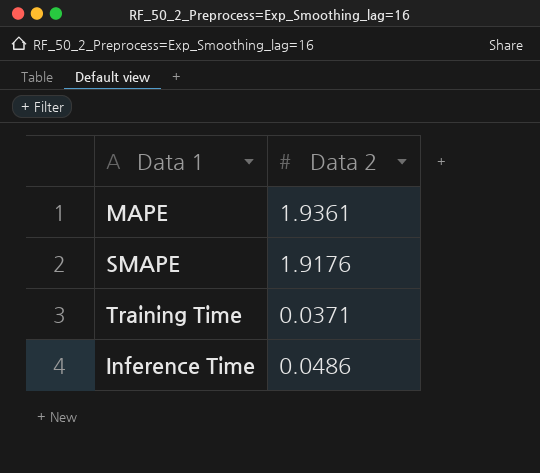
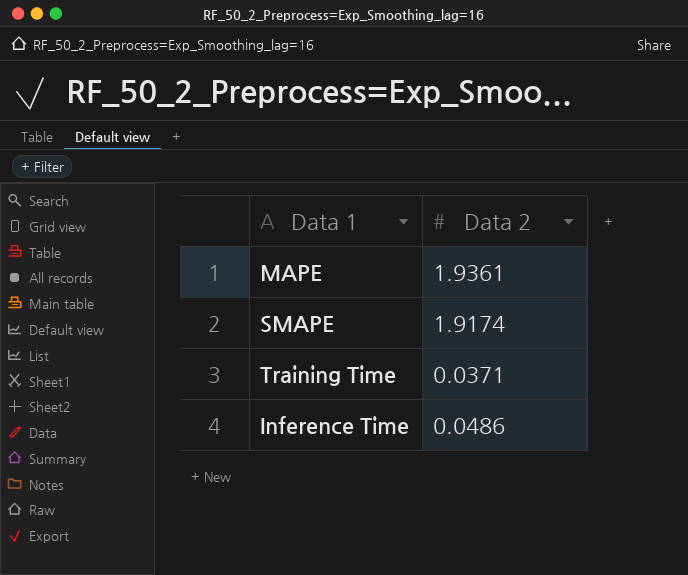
SMAPE | Data 2: 1.9176 -> 1.9174

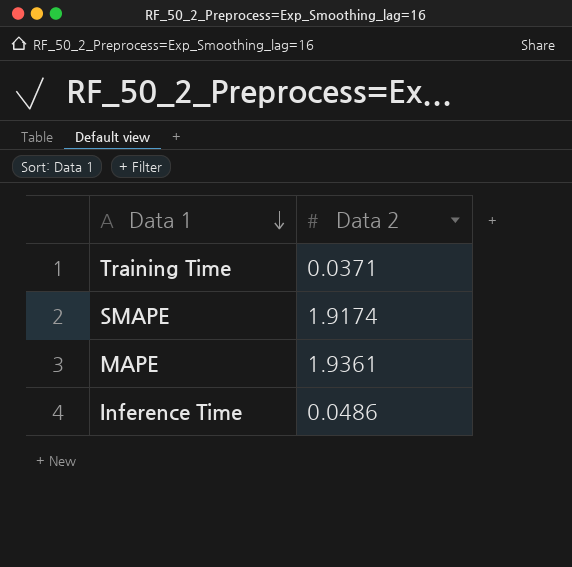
row order: none -> Data 1 descending

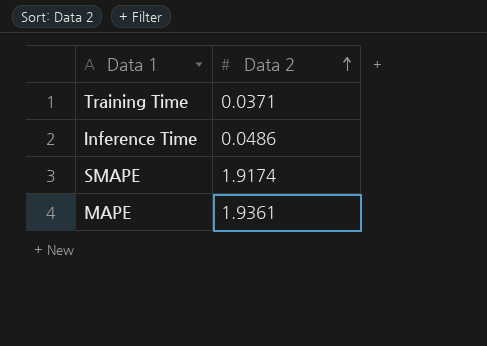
row order: Data 1 descending -> Data 2 ascending

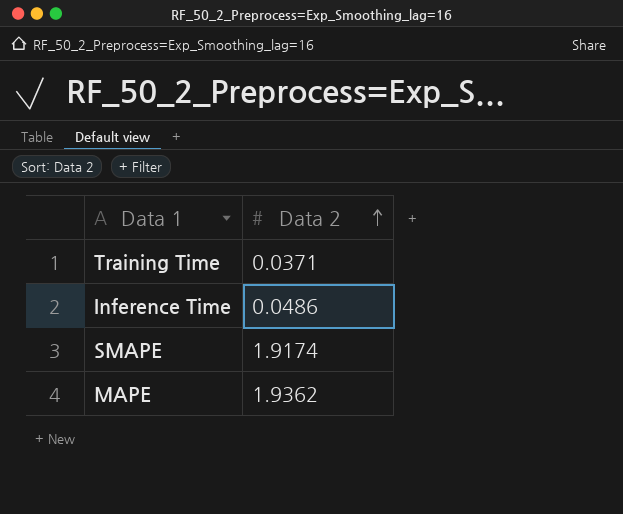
MAPE | Data 2: 1.9361 -> 1.9362

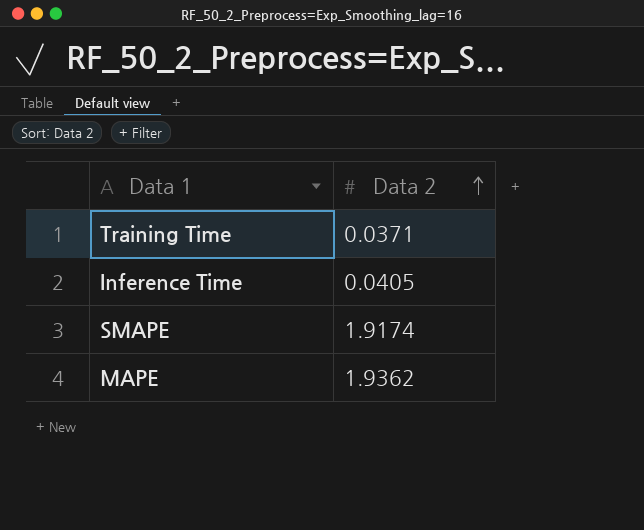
Inference Time | Data 2: 0.0486 -> 0.0405

